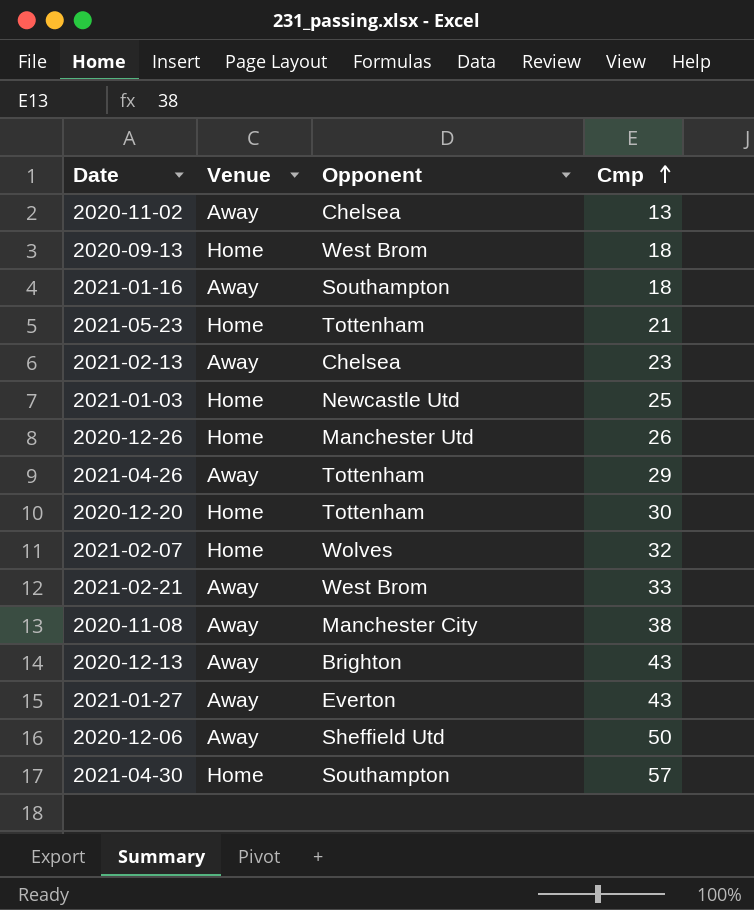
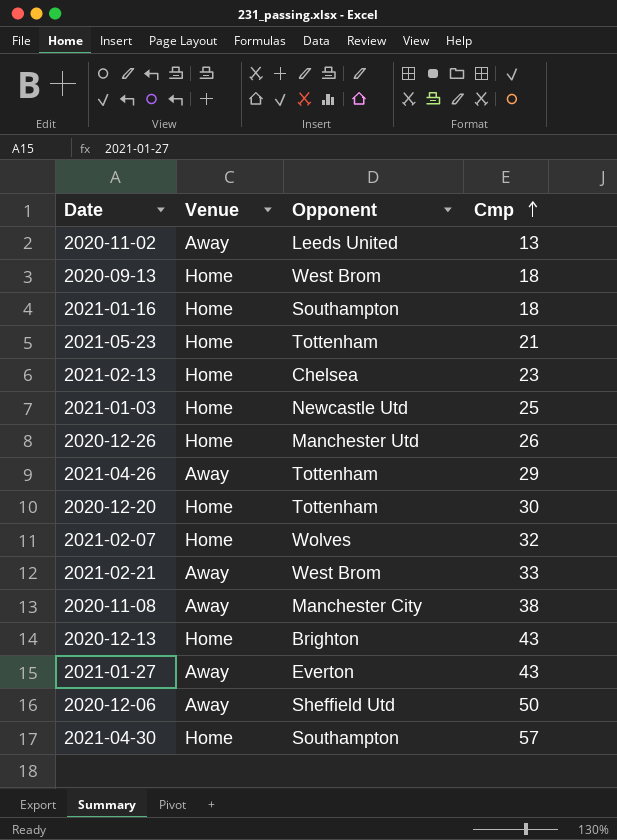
2020-11-02 | Opponent: Chelsea -> Leeds United
2021-01-16 | Venue: Away -> Home
2021-02-13 | Venue: Away -> Home
2020-12-13 | Venue: Away -> Home

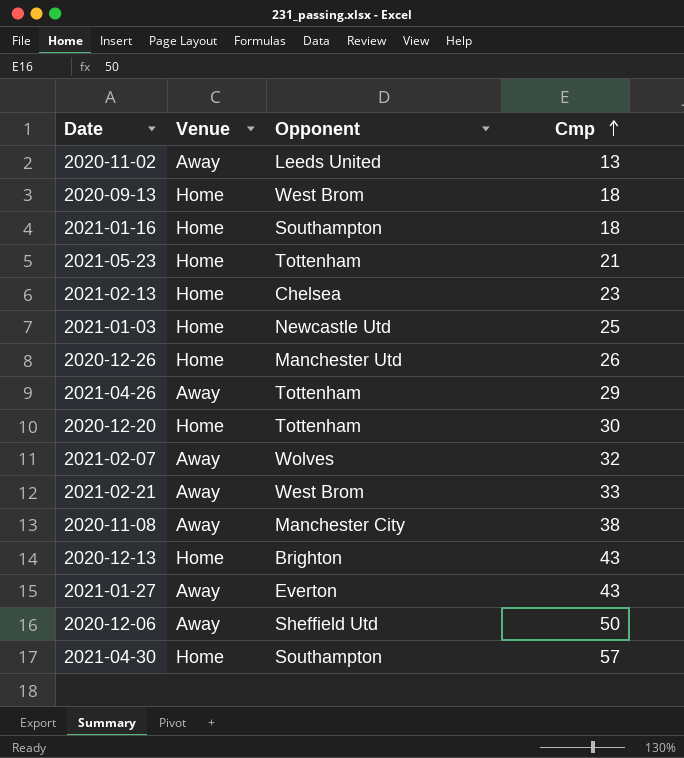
2021-02-07 | Venue: Home -> Away

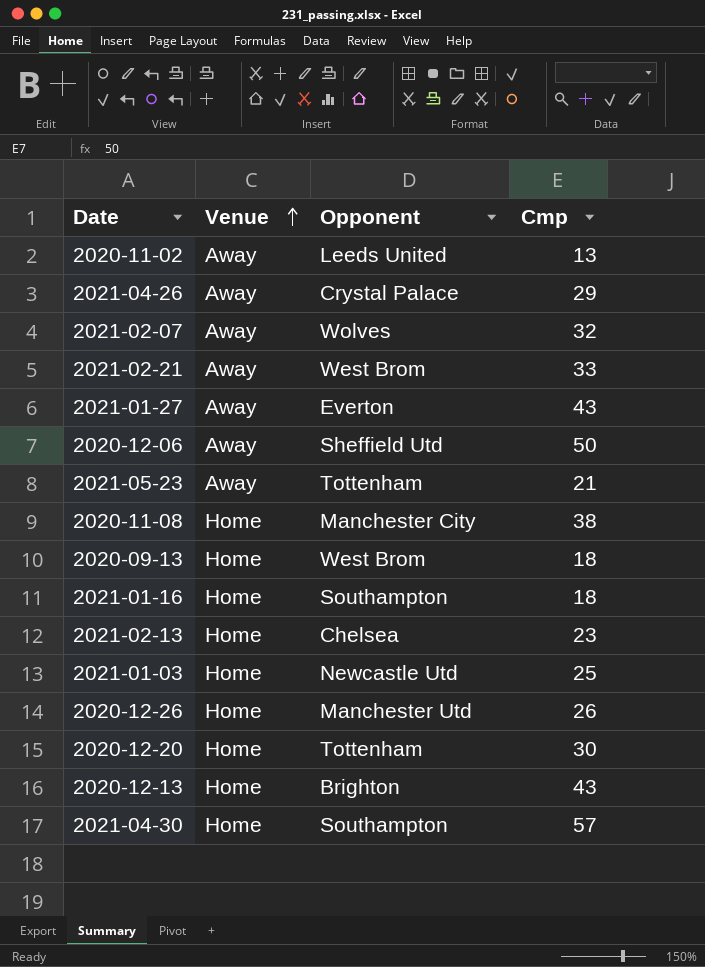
row order: Cmp ascending -> Venue ascending
2021-04-26 | Opponent: Tottenham -> Crystal Palace
2021-05-23 | Venue: Home -> Away
2020-11-08 | Venue: Away -> Home

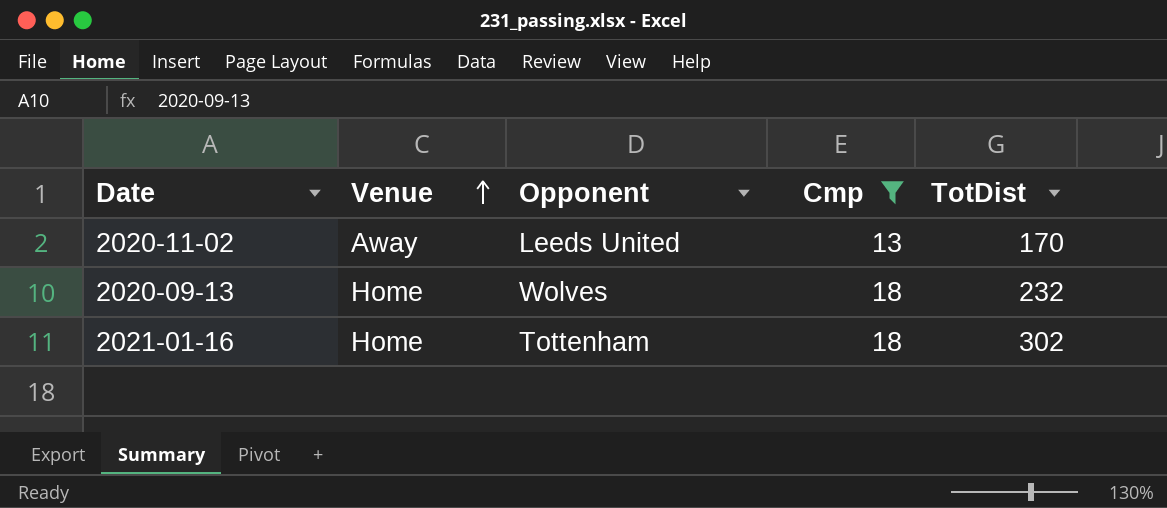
filter: none -> Cmp <= 18
column TotDist | position: none -> 5
2020-09-13 | Opponent: West Brom -> Wolves
2021-01-16 | Opponent: Southampton -> Tottenham

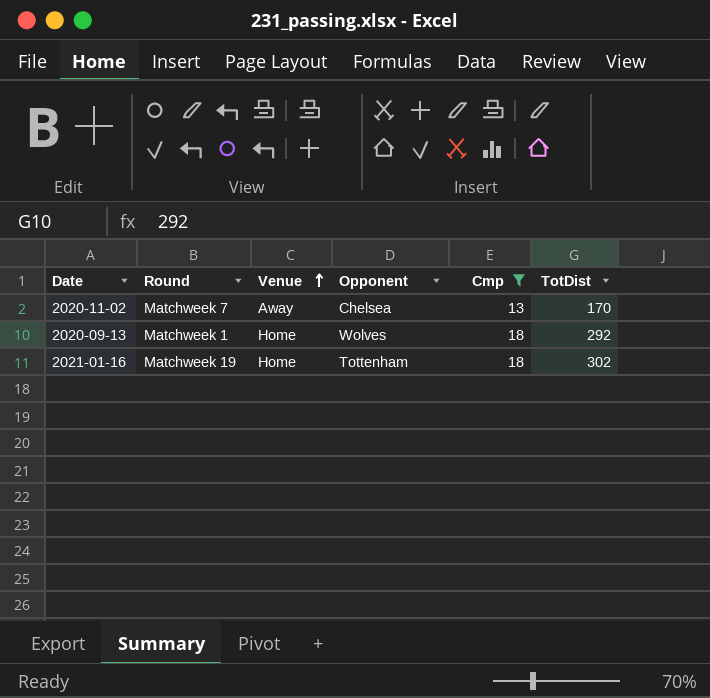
column Round | position: none -> 2
2020-11-02 | Opponent: Leeds United -> Chelsea
2020-09-13 | TotDist: 232 -> 292

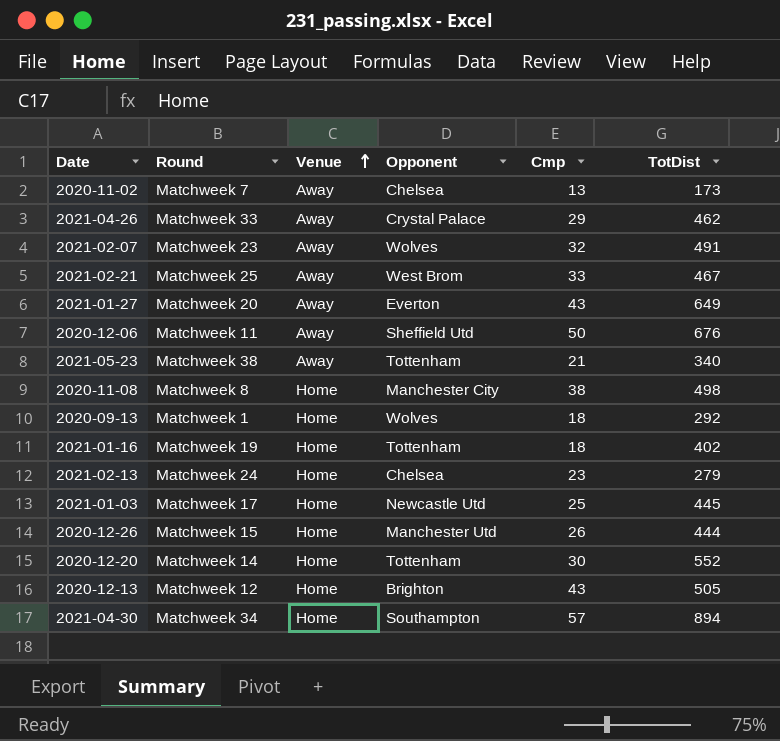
filter: Cmp <= 18 -> none
2020-11-02 | TotDist: 170 -> 173
2021-01-16 | TotDist: 302 -> 402

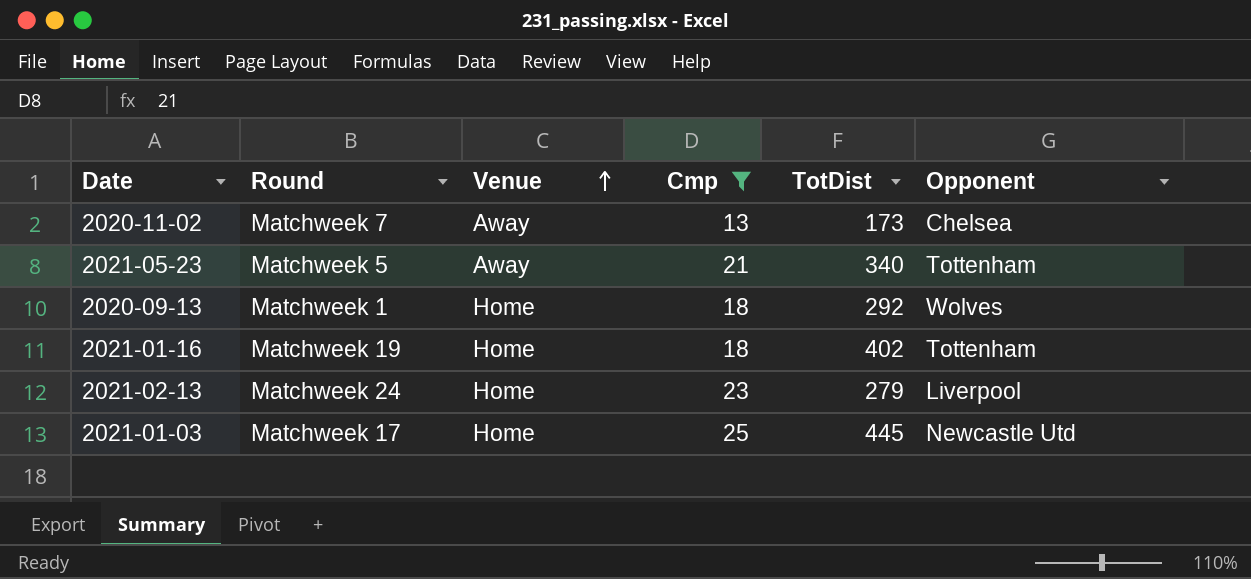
filter: none -> Cmp <= 25
column Opponent | position: 4 -> 6
2021-05-23 | Round: Matchweek 38 -> Matchweek 5
2021-02-13 | Opponent: Chelsea -> Liverpool

